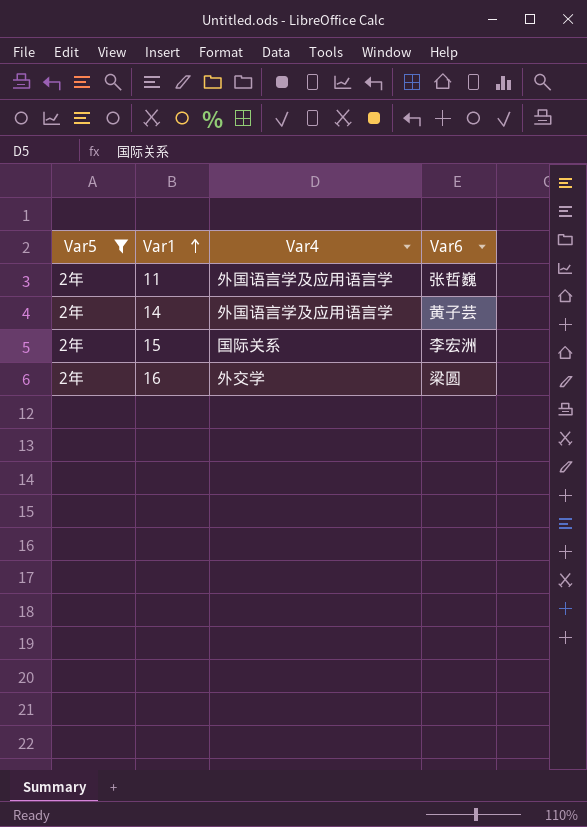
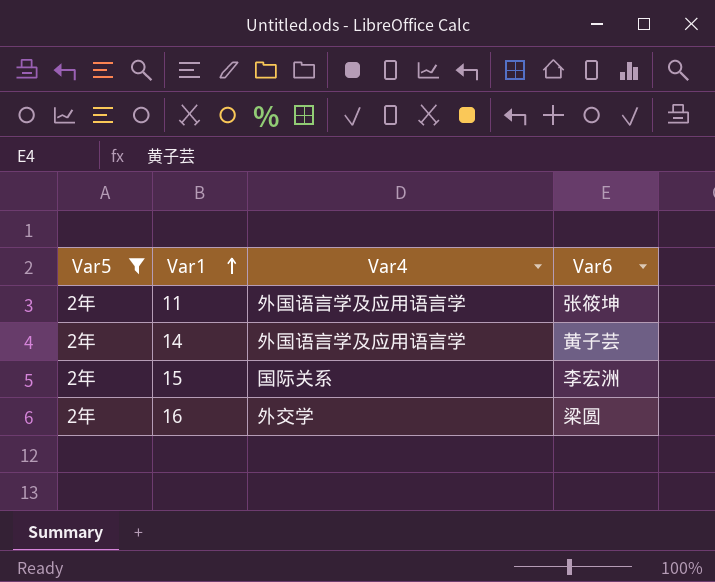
11 | Var6: 张哲巍 -> 张筱坤

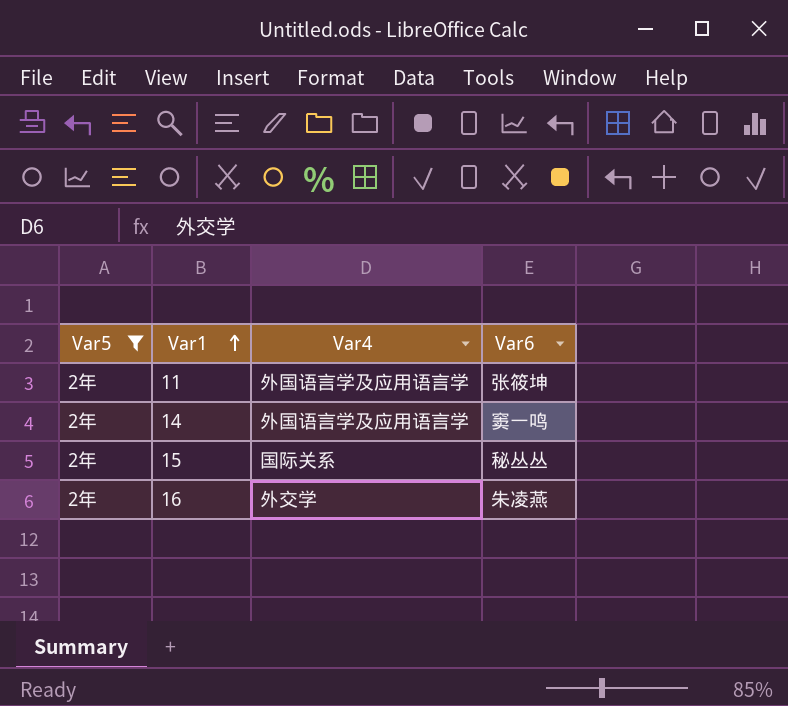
14 | Var6: 黄子芸 -> 窦一鸣
15 | Var6: 李宏洲 -> 秘丛丛
16 | Var6: 梁圆 -> 朱凌燕

